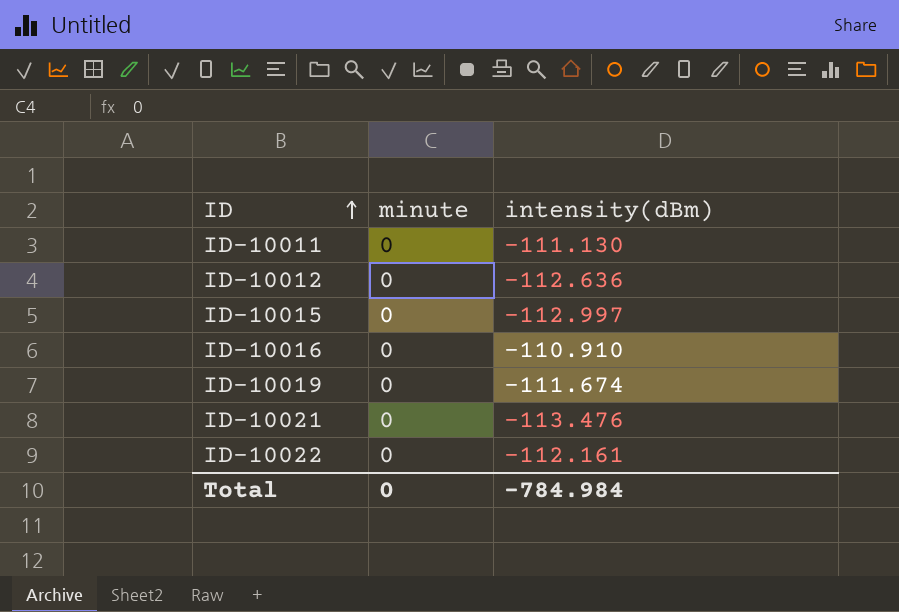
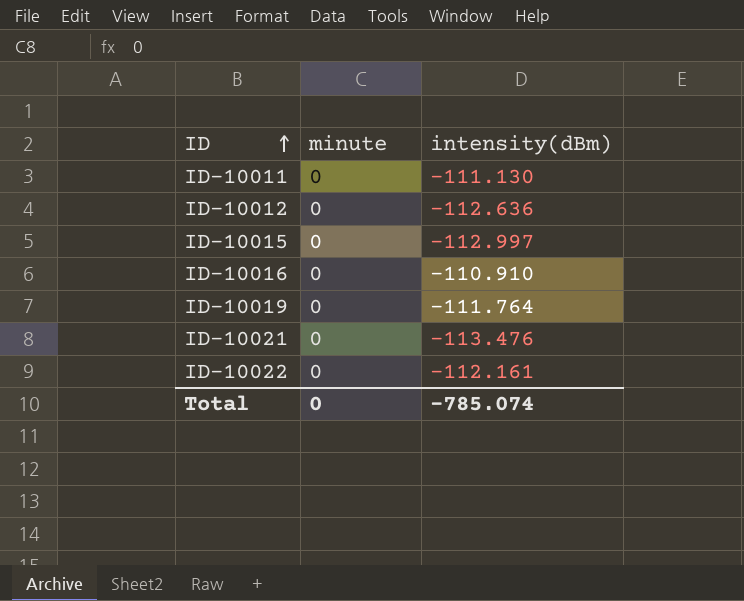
ID-10019 | intensity(dBm): -111.674 -> -111.764
Total | intensity(dBm): -784.984 -> -785.074

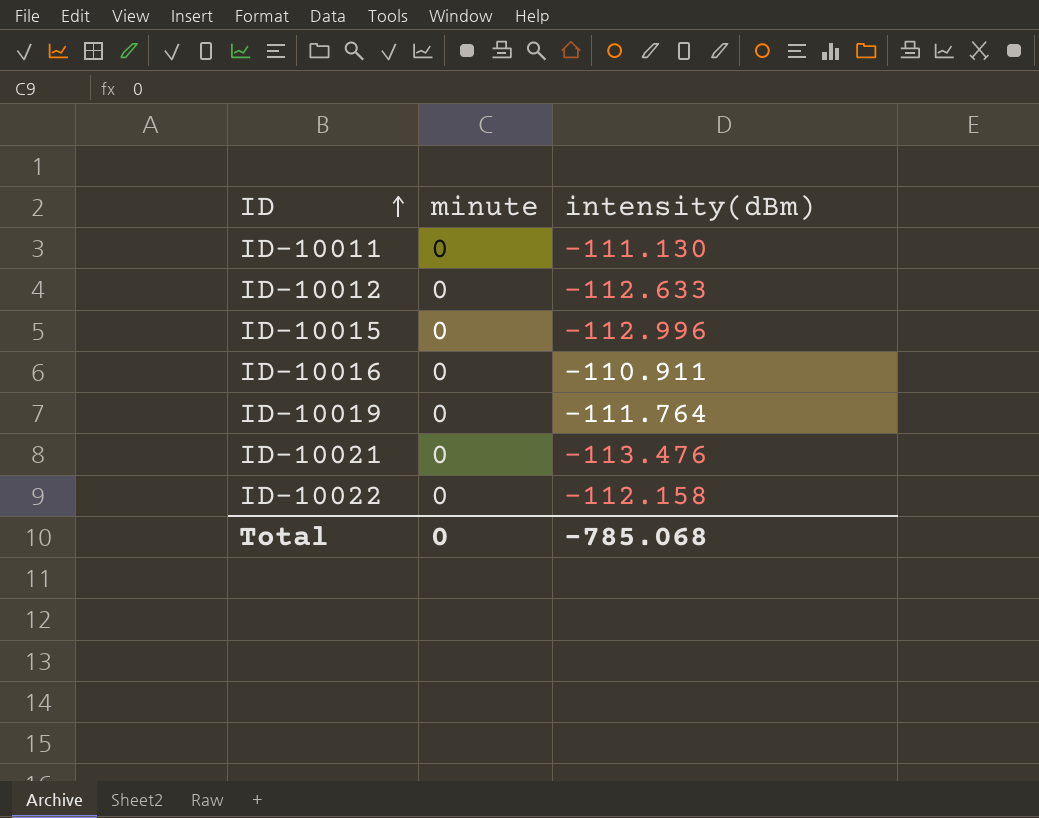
ID-10012 | intensity(dBm): -112.636 -> -112.633
ID-10015 | intensity(dBm): -112.997 -> -112.996
ID-10016 | intensity(dBm): -110.910 -> -110.911
ID-10022 | intensity(dBm): -112.161 -> -112.158
Total | intensity(dBm): -785.074 -> -785.068

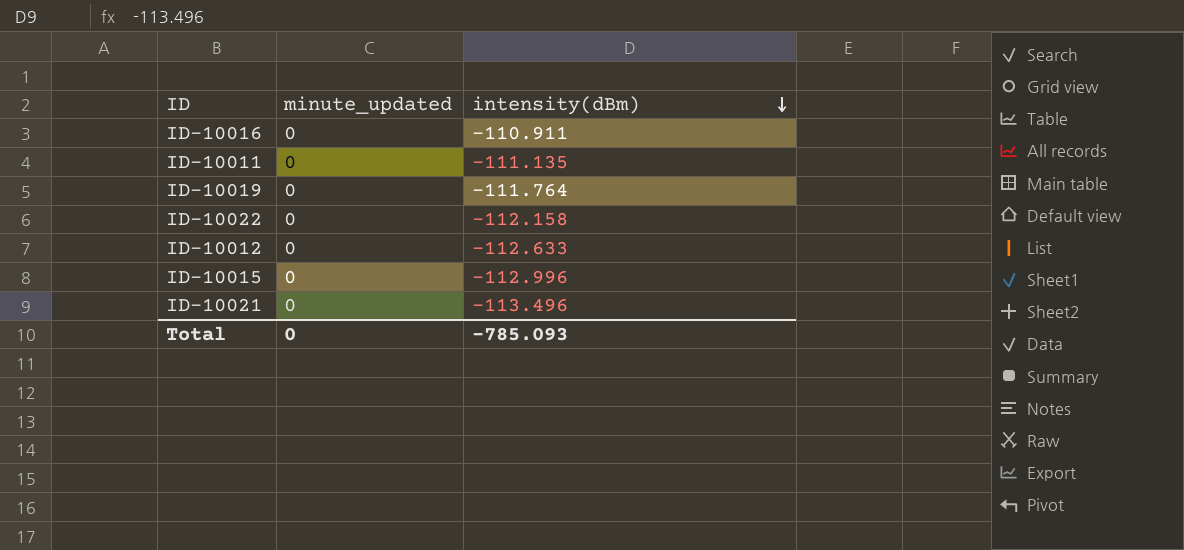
row order: ID ascending -> intensity(dBm) descending
column name: minute -> minute_updated
ID-10011 | intensity(dBm): -111.130 -> -111.135
ID-10021 | intensity(dBm): -113.476 -> -113.496
Total | intensity(dBm): -785.068 -> -785.093

